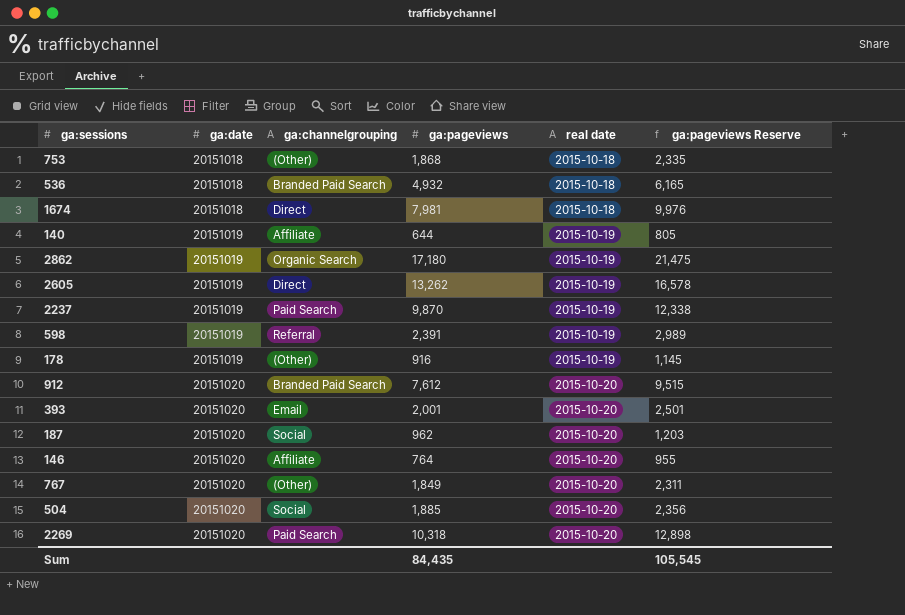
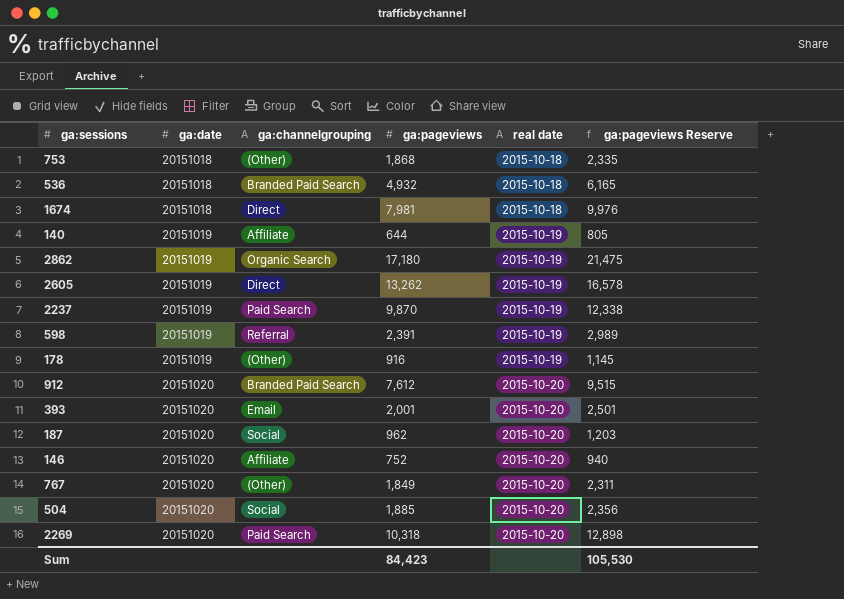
146 | ga:pageviews: 764 -> 752
146 | ga:pageviews Reserve: 955 -> 940
Sum | ga:pageviews: 84,435 -> 84,423
Sum | ga:pageviews Reserve: 105,545 -> 105,530

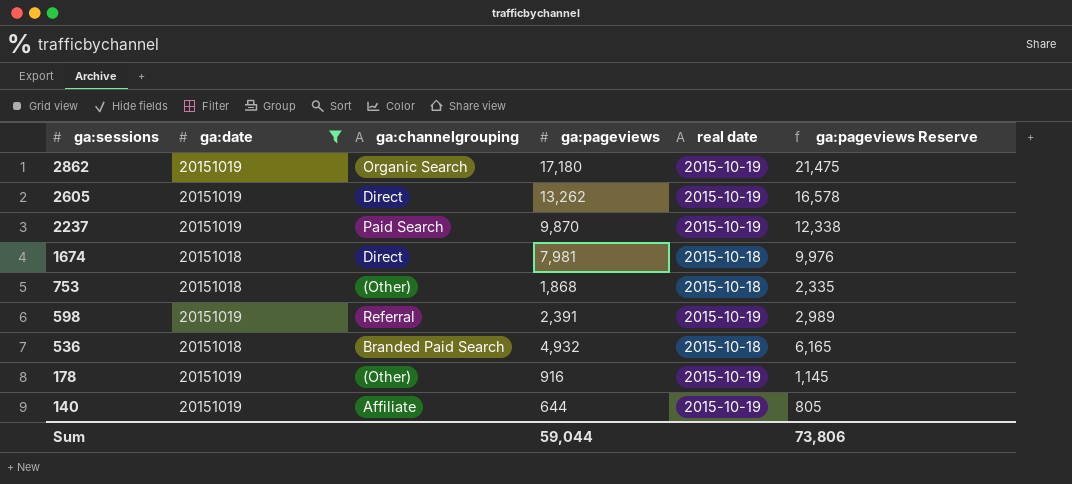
filter: none -> ga:date != 20151020
row order: ga:date ascending -> ga:sessions descending
Sum | ga:pageviews: 84,423 -> 59,044
Sum | ga:pageviews Reserve: 105,530 -> 73,806

